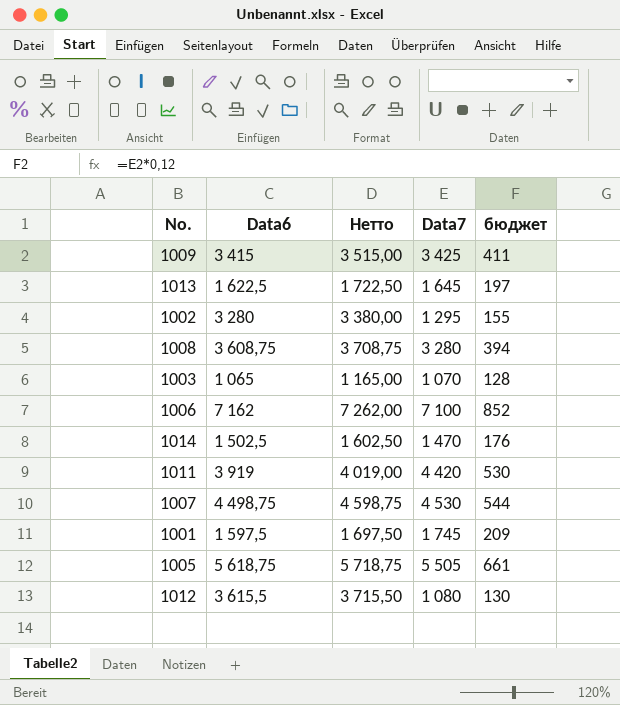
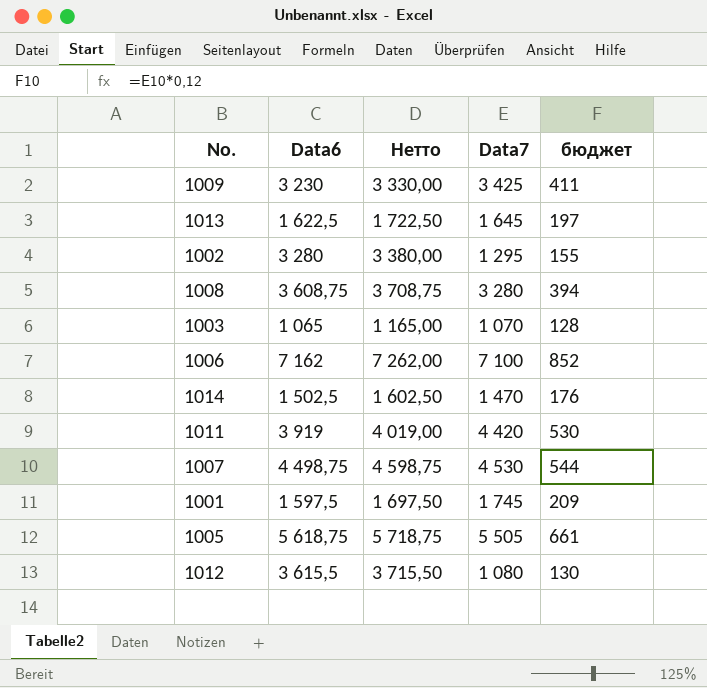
1009 | Data6: 3 415 -> 3 230
1009 | Нетто: 3 515,00 -> 3 330,00

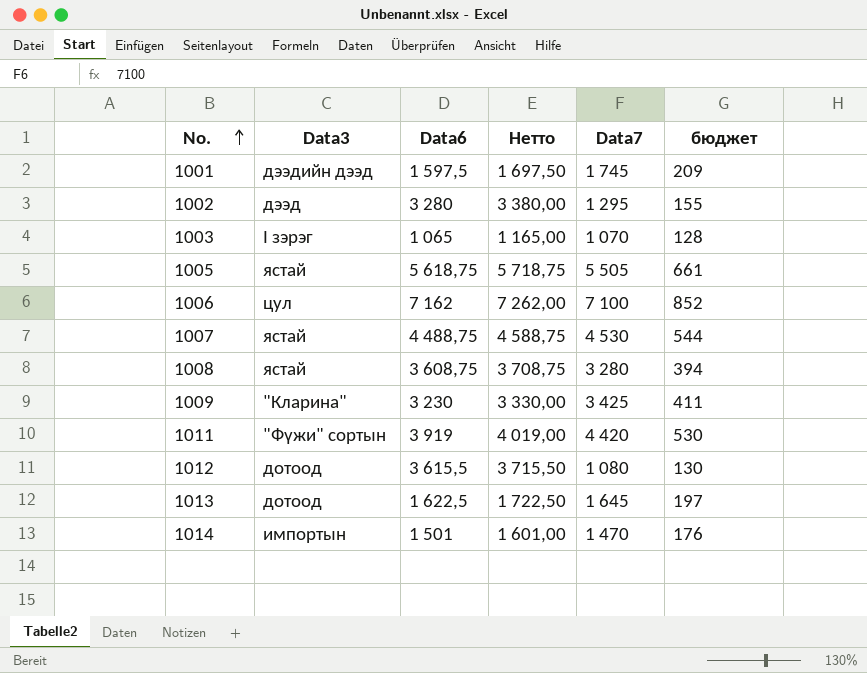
row order: none -> No. ascending
column Data3 | position: none -> 2
1007 | Data6: 4 498,75 -> 4 488,75
1007 | Нетто: 4 598,75 -> 4 588,75
1014 | Data6: 1 502,5 -> 1 501
1014 | Нетто: 1 602,50 -> 1 601,00

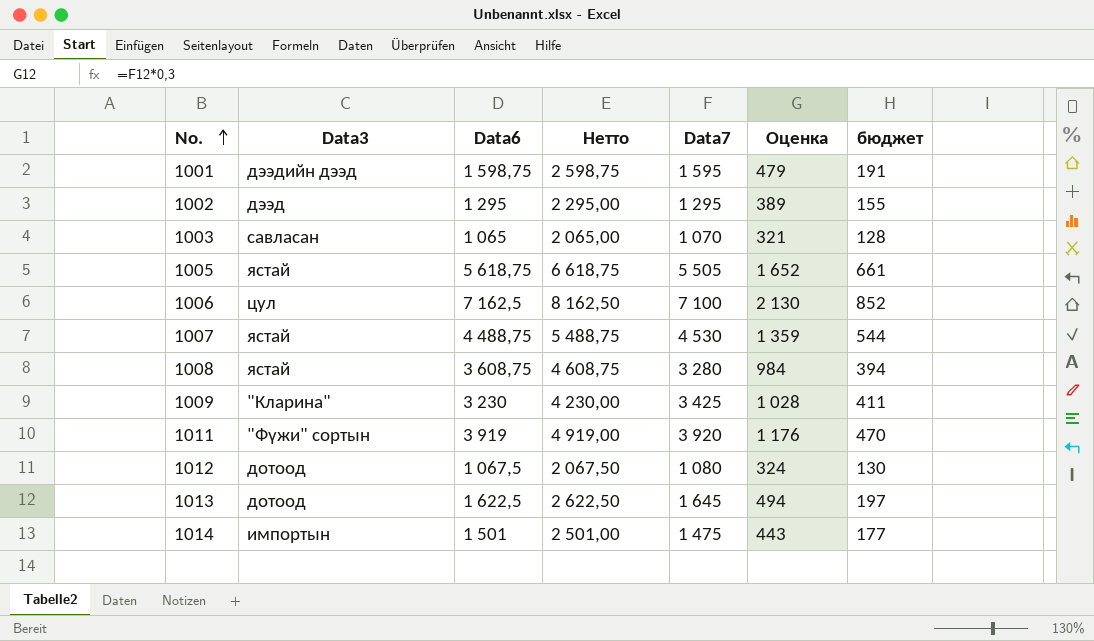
column Нетто | formula: [Data6] + 100 -> [Data6] + 1000
column Оценка | formula: none -> [Data7] * 0,3
1001 | Data6: 1 597,5 -> 1 598,75
1001 | Data7: 1 745 -> 1 595
1001 | бюджет: 209 -> 191
1002 | Data6: 3 280 -> 1 295
1003 | Data3: I зэрэг -> савласан
1006 | Data6: 7 162 -> 7 162,5
1011 | Data7: 4 420 -> 3 920
1011 | бюджет: 530 -> 470
1012 | Data6: 3 615,5 -> 1 067,5
1014 | Data7: 1 470 -> 1 475
1014 | бюджет: 176 -> 177

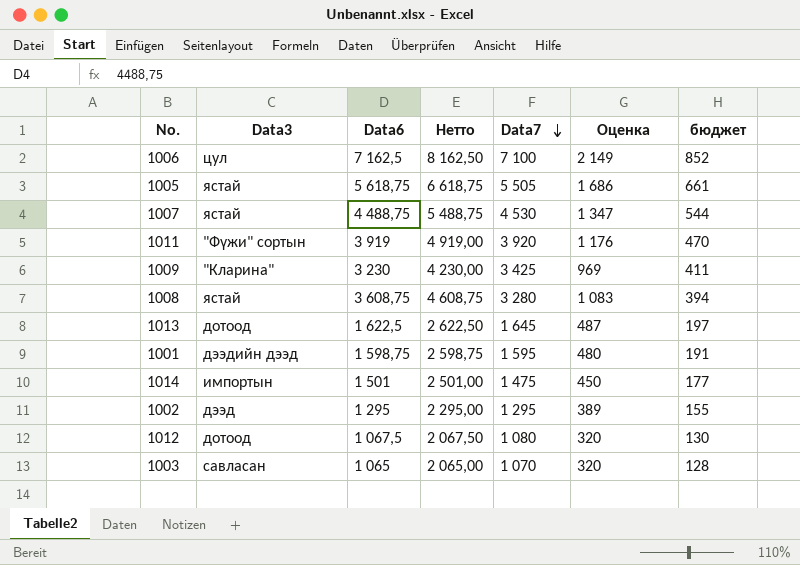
row order: No. ascending -> Data7 descending
column Оценка | formula: [Data7] * 0,3 -> [Data6] * 0,3

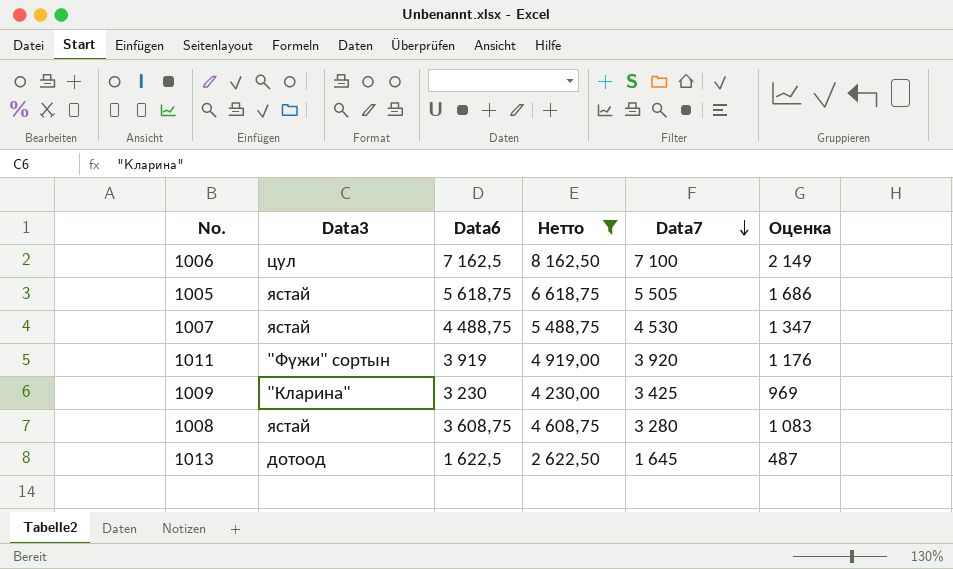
filter: none -> Нетто >= 2 622,50
column бюджет | formula: [Data7] * 0,12 -> none

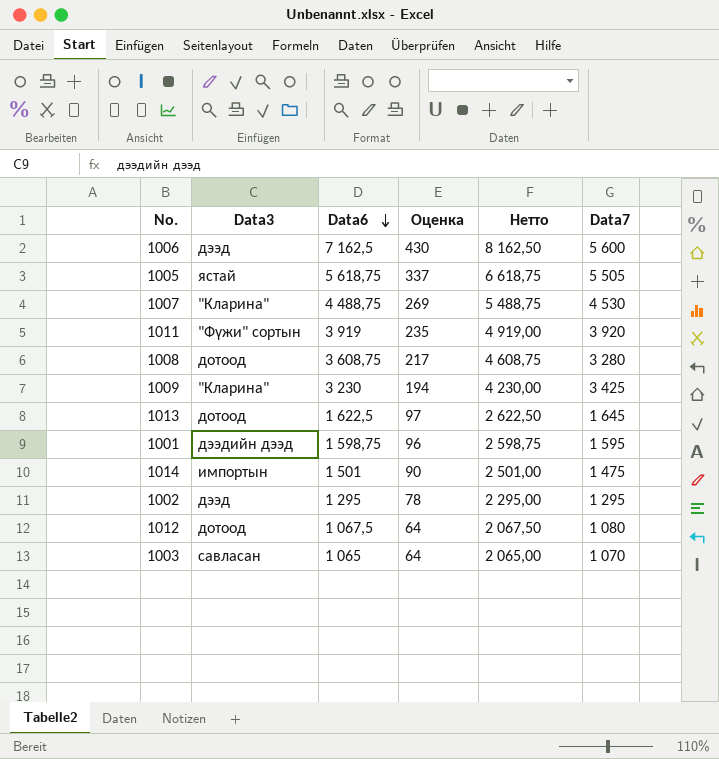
filter: Нетто >= 2 622,50 -> none
row order: Data7 descending -> Data6 descending
column Оценка | formula: [Data6] * 0,3 -> [Data6] * 0,06
column Оценка | position: 6 -> 4
1006 | Data3: цул -> дээд
1006 | Data7: 7 100 -> 5 600
1007 | Data3: ястай -> "Кларина"
1008 | Data3: ястай -> дотоод

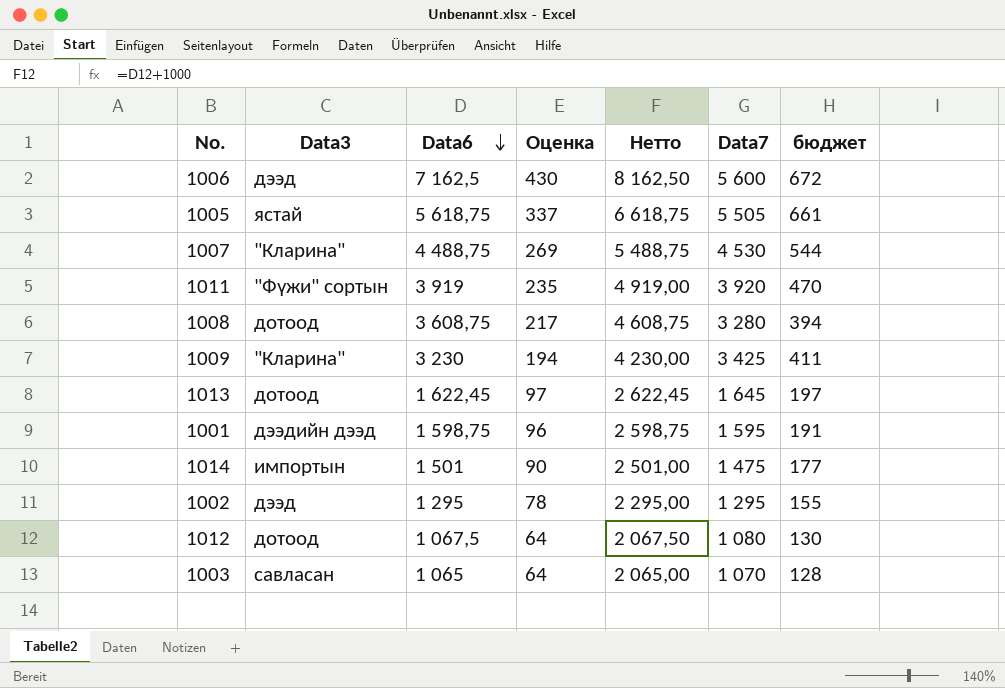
column бюджет | formula: none -> [Data7] * 0,12
1013 | Data6: 1 622,5 -> 1 622,45
1013 | Нетто: 2 622,50 -> 2 622,45

